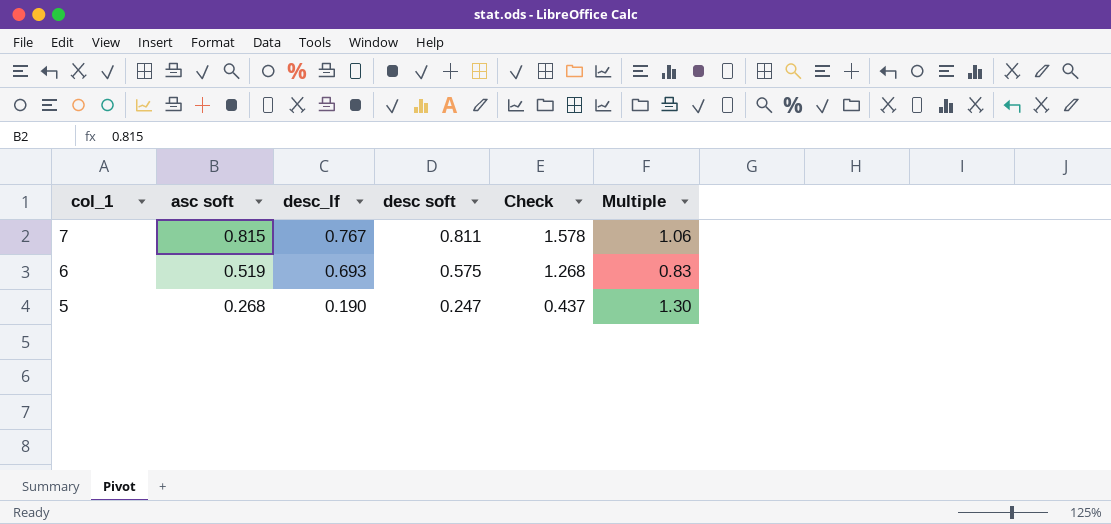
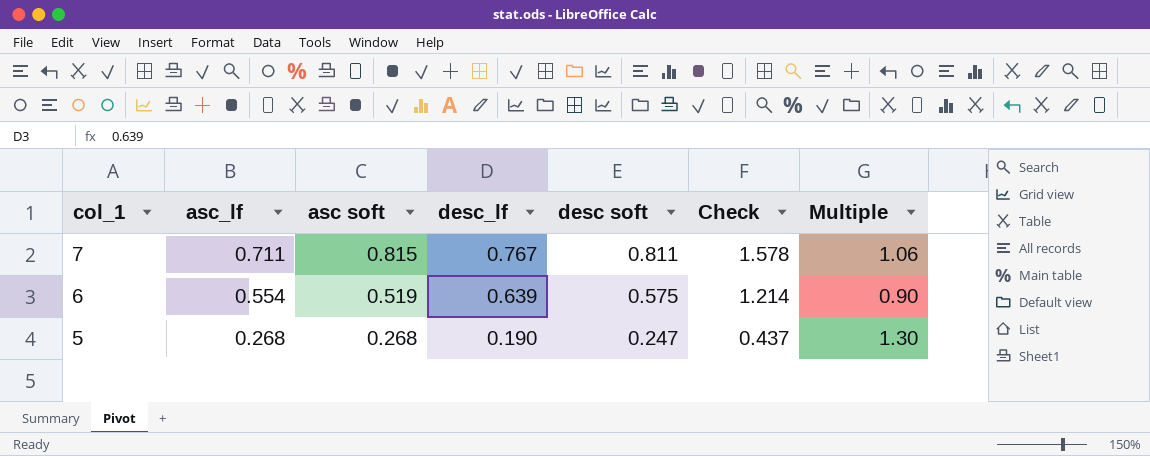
column asc_lf | position: none -> 2
6 | desc_lf: 0.693 -> 0.639
6 | Check: 1.268 -> 1.214
6 | Multiple: 0.83 -> 0.90

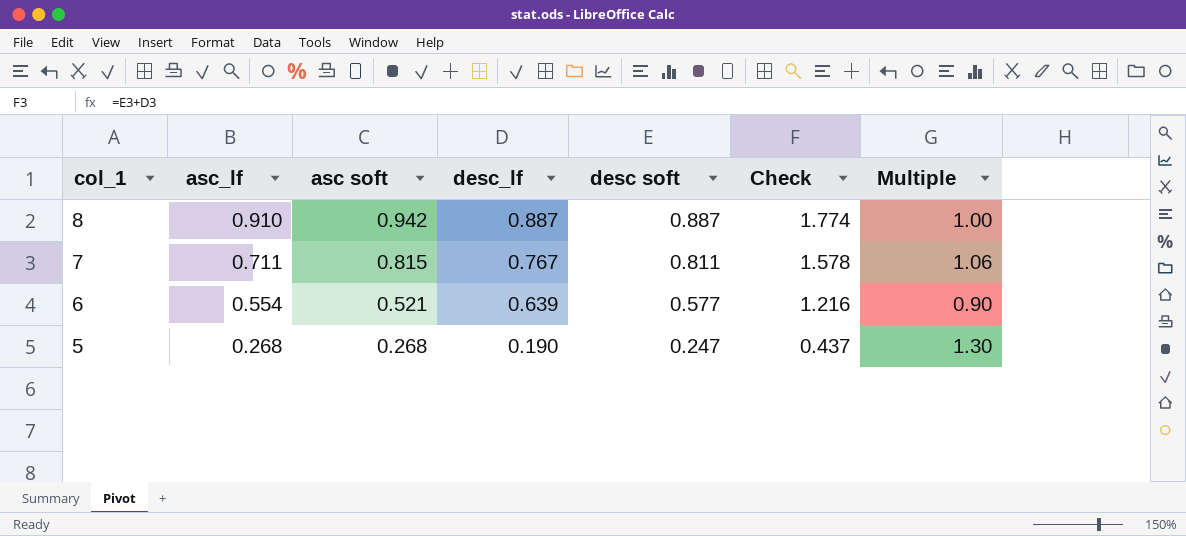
row 8: none -> 0.910 | 0.942 | 0.887 | 0.887 | 1.774 | 1.00
6 | asc soft: 0.519 -> 0.521
6 | desc soft: 0.575 -> 0.577
6 | Check: 1.214 -> 1.216

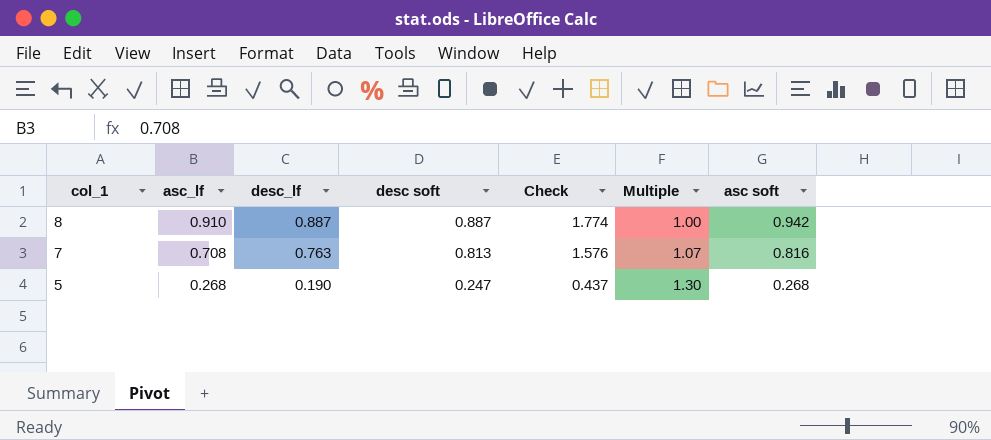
column asc soft | position: 3 -> 7
row 6: 0.554 | 0.521 | 0.639 | 0.577 | 1.216 | 0.90 -> none
7 | asc_lf: 0.711 -> 0.708
7 | desc_lf: 0.767 -> 0.763
7 | desc soft: 0.811 -> 0.813
7 | Check: 1.578 -> 1.576
7 | Multiple: 1.06 -> 1.07
7 | asc soft: 0.815 -> 0.816

